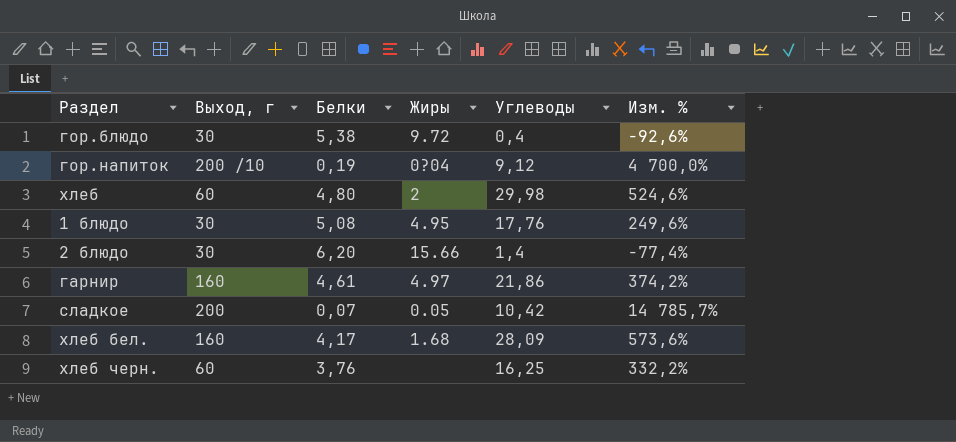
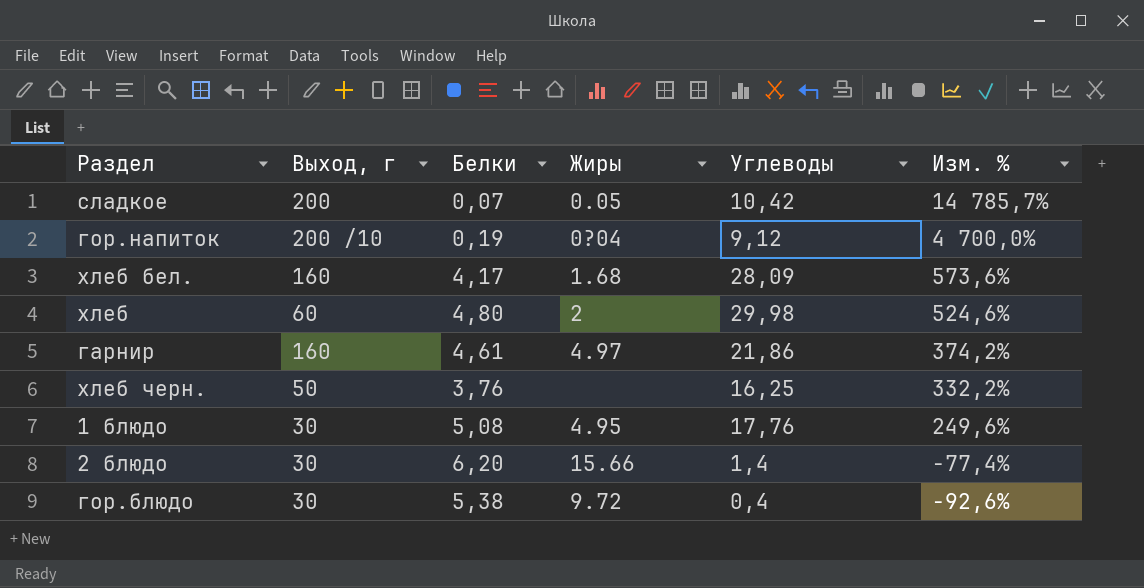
row order: none -> Изм. % descending
хлеб черн. | Выход, г: 60 -> 50

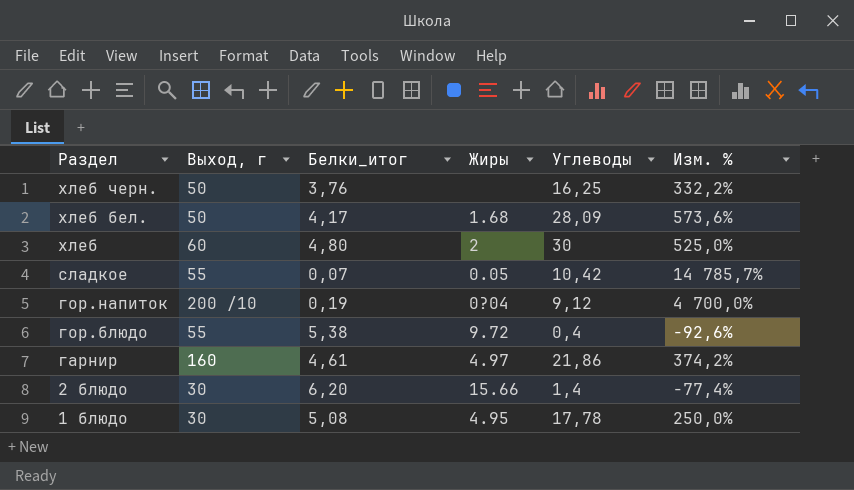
row order: Изм. % descending -> Раздел descending
column name: Белки -> Белки_итог
хлеб бел. | Выход, г: 160 -> 50
хлеб | Углеводы: 29,98 -> 30
хлеб | Изм. %: 524,6% -> 525,0%
сладкое | Выход, г: 200 -> 55
гор.блюдо | Выход, г: 30 -> 55
1 блюдо | Углеводы: 17,76 -> 17,78
1 блюдо | Изм. %: 249,6% -> 250,0%

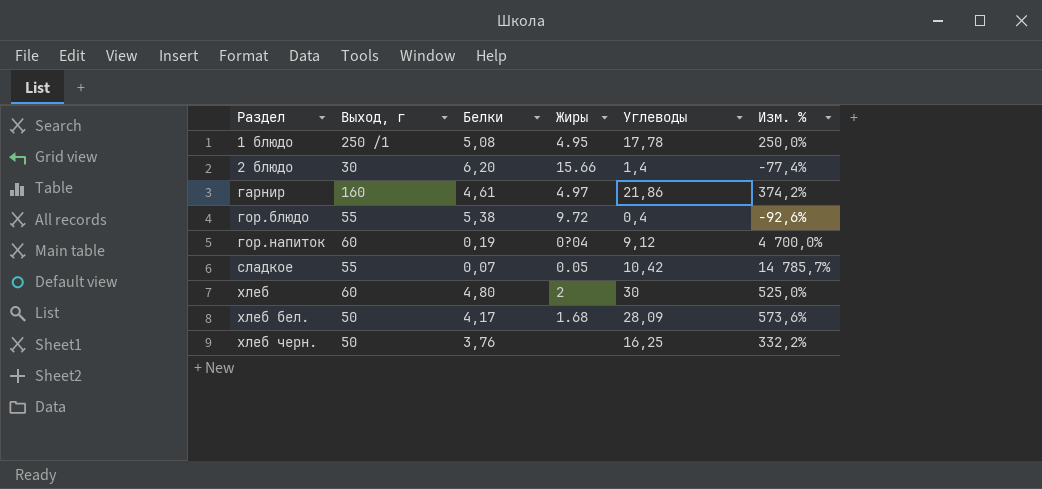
row order: Раздел descending -> Раздел ascending
column name: Белки_итог -> Белки
1 блюдо | Выход, г: 30 -> 250 /1
гор.напиток | Выход, г: 200 /10 -> 60

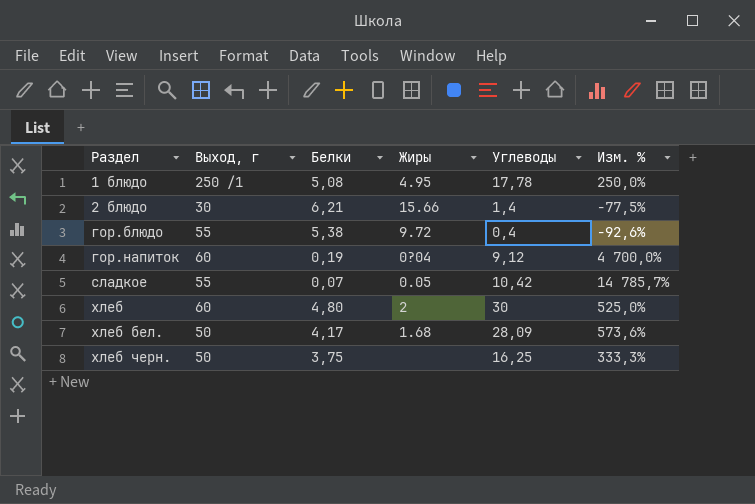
row гарнир: 160 | 4,61 | 4.97 | 21,86 | 374,2% -> none
2 блюдо | Белки: 6,20 -> 6,21
2 блюдо | Изм. %: -77,4% -> -77,5%
хлеб черн. | Белки: 3,76 -> 3,75
хлеб черн. | Изм. %: 332,2% -> 333,3%

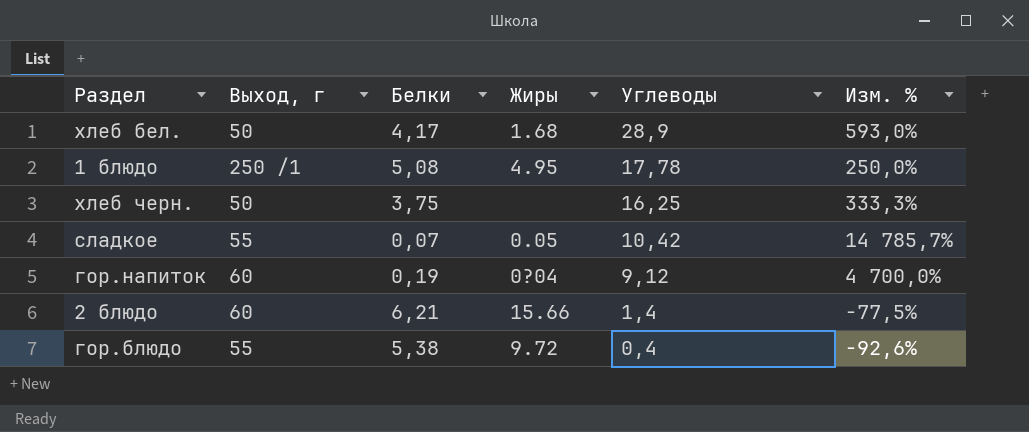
row order: Раздел ascending -> Углеводы descending
row хлеб: 60 | 4,80 | 2 | 30 | 525,0% -> none
хлеб бел. | Углеводы: 28,09 -> 28,9
хлеб бел. | Изм. %: 573,6% -> 593,0%
2 блюдо | Выход, г: 30 -> 60

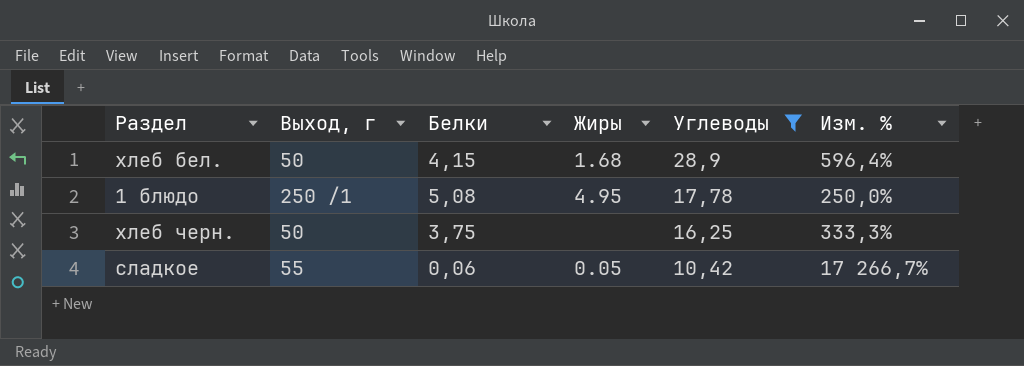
filter: none -> Углеводы >= 10,42
хлеб бел. | Белки: 4,17 -> 4,15
хлеб бел. | Изм. %: 593,0% -> 596,4%
сладкое | Белки: 0,07 -> 0,06
сладкое | Изм. %: 14 785,7% -> 17 266,7%

